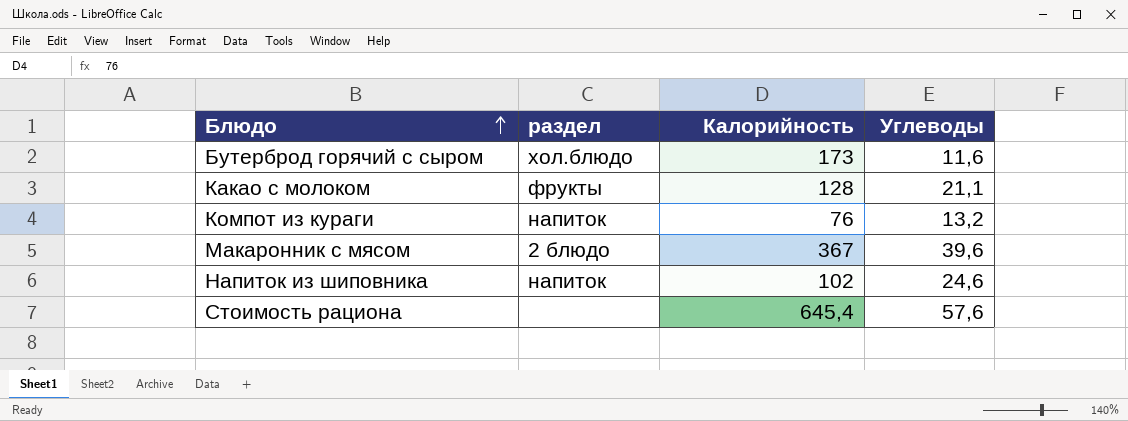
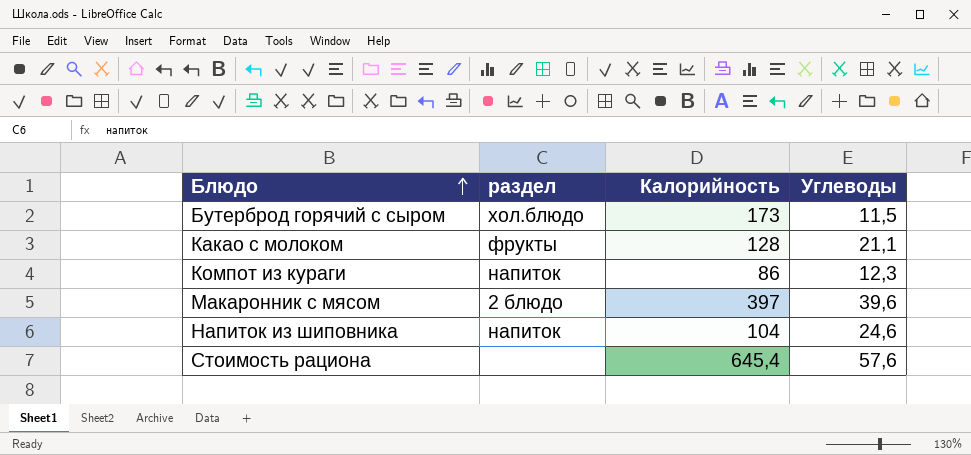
Бутерброд горячий с сыром | Углеводы: 11,6 -> 11,5
Компот из кураги | Калорийность: 76 -> 86
Компот из кураги | Углеводы: 13,2 -> 12,3
Макаронник с мясом | Калорийность: 367 -> 397
Напиток из шиповника | Калорийность: 102 -> 104

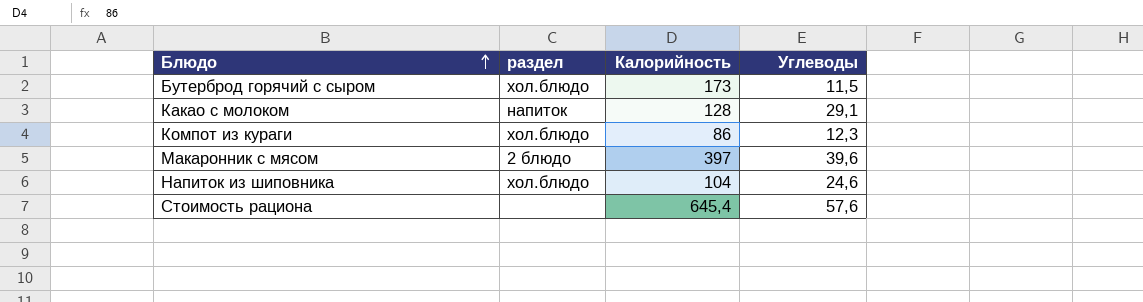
Какао с молоком | раздел: фрукты -> напиток
Какао с молоком | Углеводы: 21,1 -> 29,1
Компот из кураги | раздел: напиток -> хол.блюдо
Напиток из шиповника | раздел: напиток -> хол.блюдо

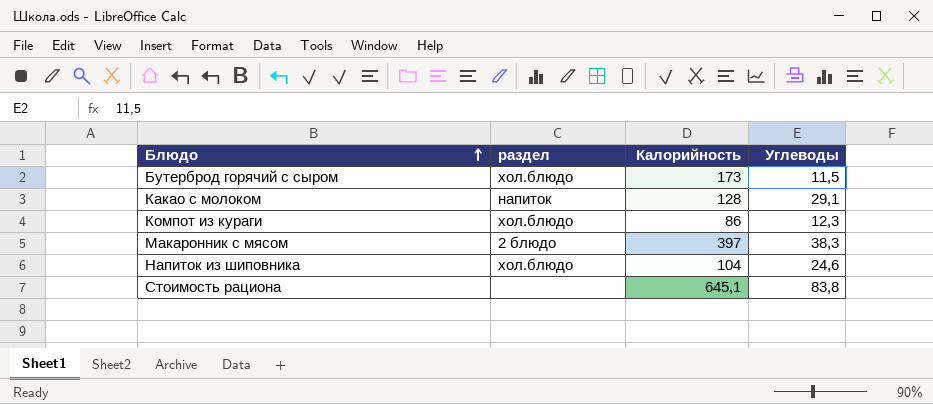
Макаронник с мясом | Углеводы: 39,6 -> 38,3
Стоимость рациона | Калорийность: 645,4 -> 645,1
Стоимость рациона | Углеводы: 57,6 -> 83,8

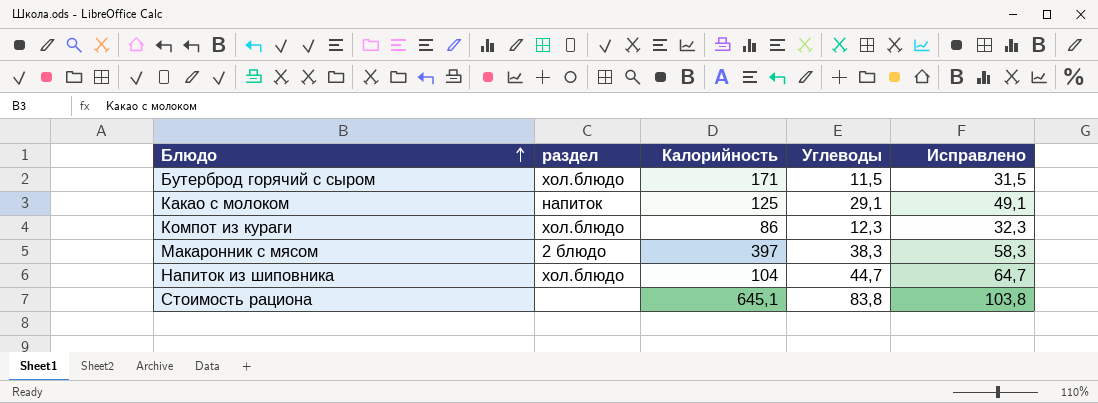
column Исправлено | formula: none -> [Углеводы] + 20
Бутерброд горячий с сыром | Калорийность: 173 -> 171
Какао с молоком | Калорийность: 128 -> 125
Напиток из шиповника | Углеводы: 24,6 -> 44,7

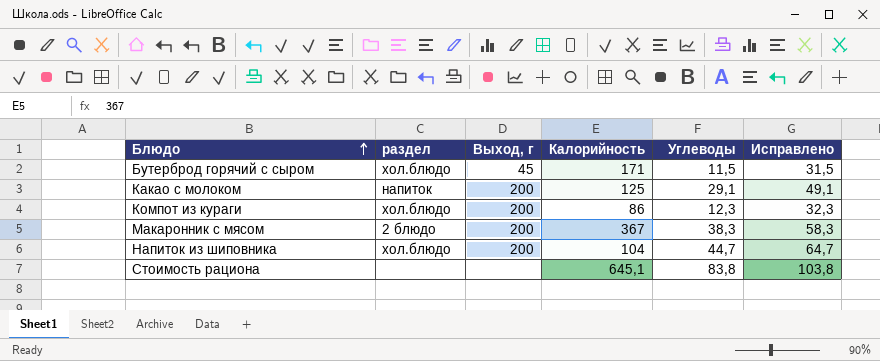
column Выход, г | position: none -> 3
Макаронник с мясом | Калорийность: 397 -> 367

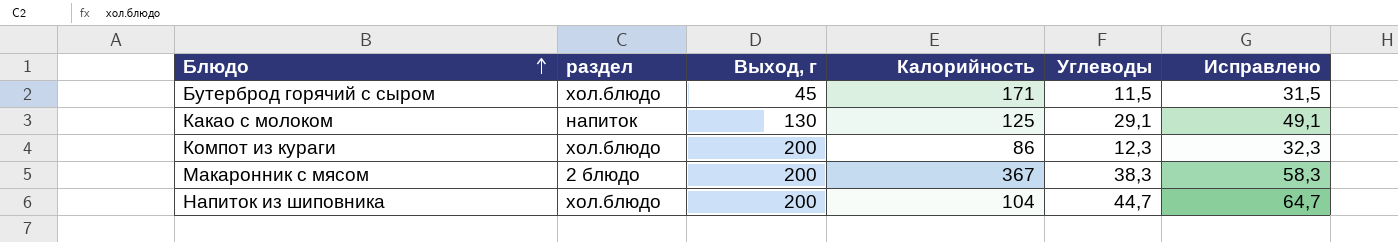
row Стоимость рациона: none | none | 645,1 | 83,8 | 103,8 -> none
Какао с молоком | Выход, г: 200 -> 130

